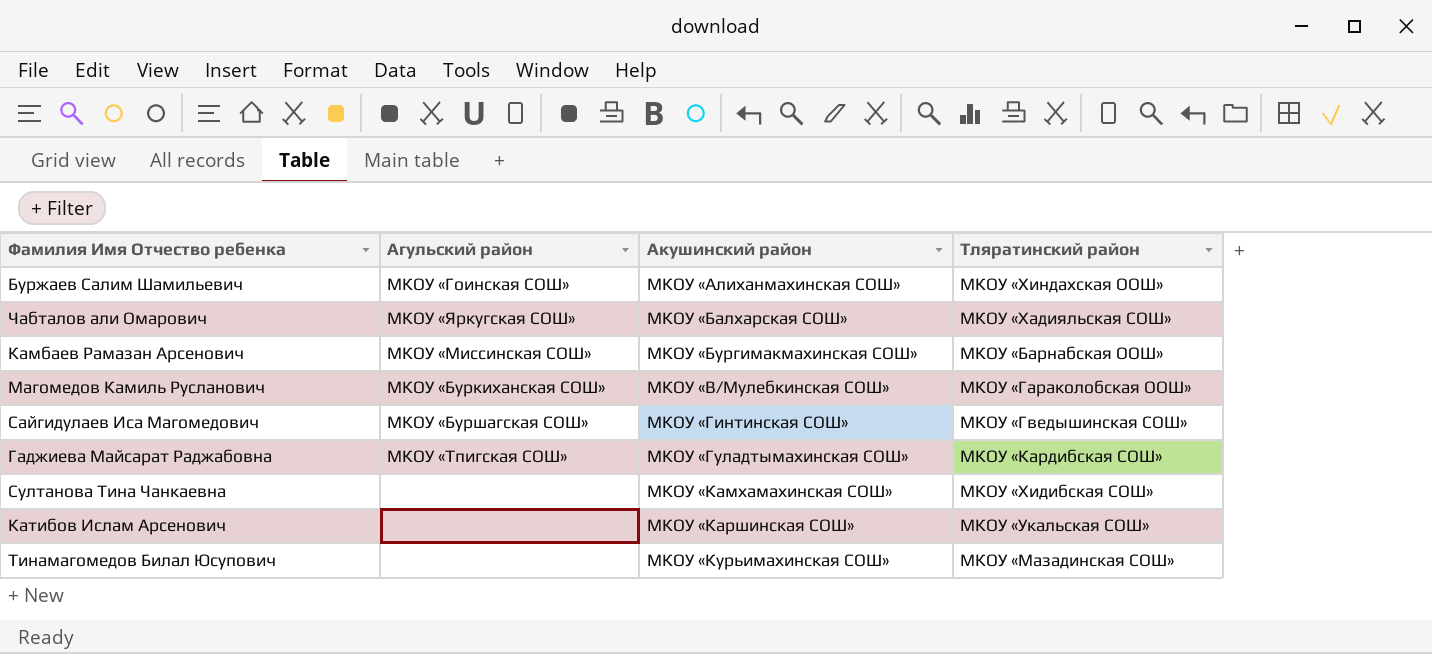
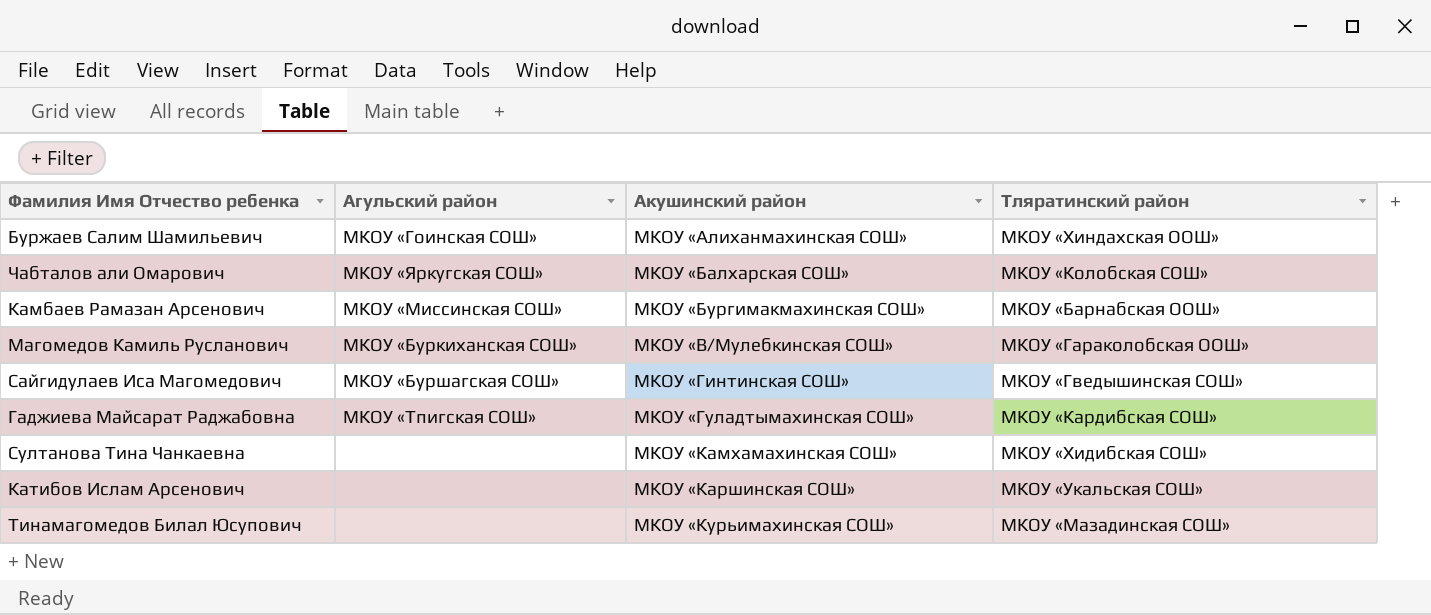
Чабталов али Омарович | Тляратинский район: МКОУ «Хадияльская СОШ» -> МКОУ «Колобская СОШ»

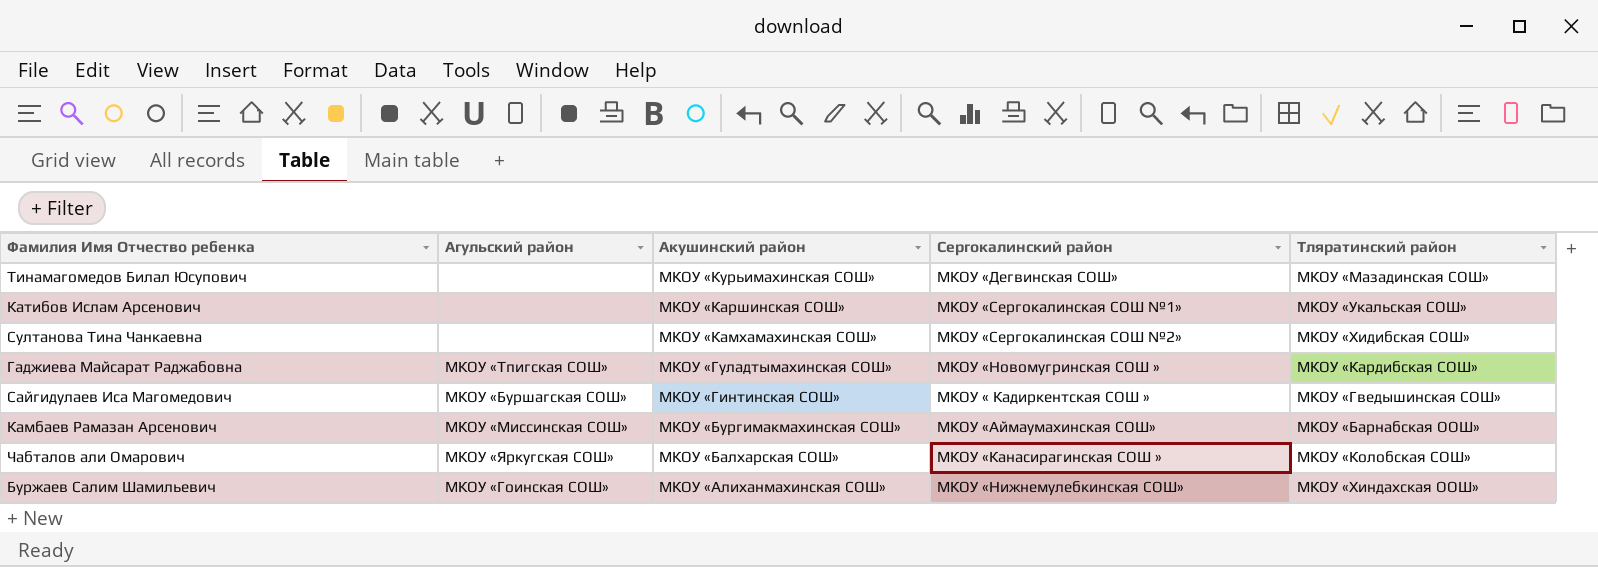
row order: Акушинский район ascending -> Акушинский район descending
column Сергокалинский район | position: none -> 4
row Магомедов Камиль Русланович: МКОУ «Буркиханская СОШ» | МКОУ «В/Мулебкинская СОШ» | МКОУ «Гараколобская ООШ» -> none

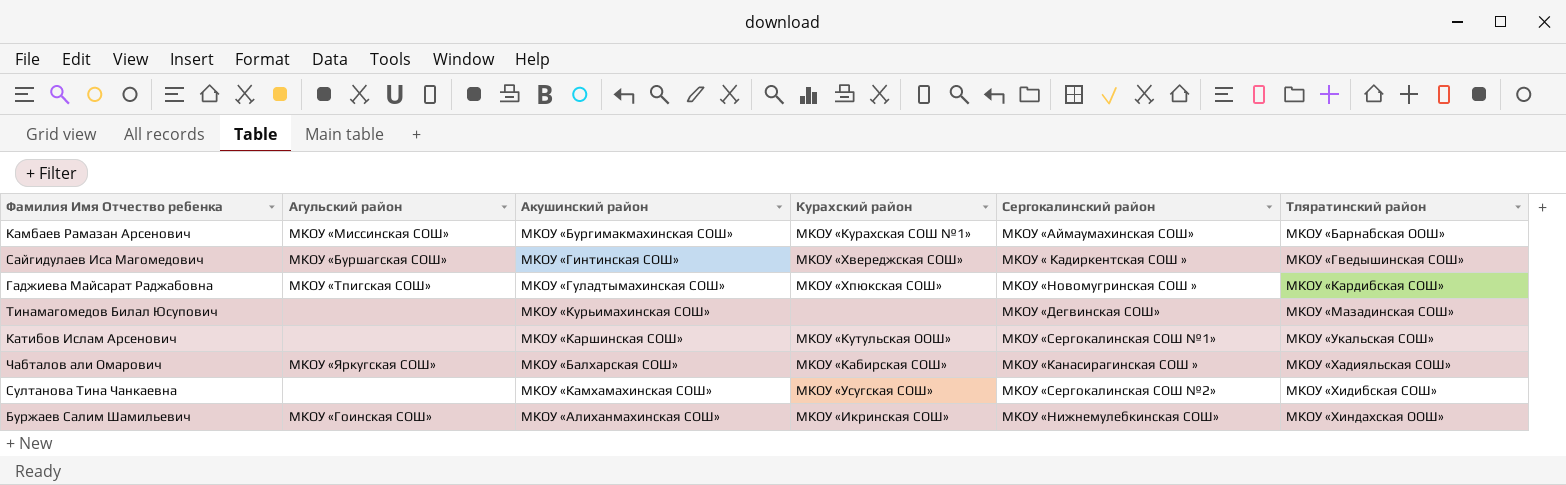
row order: Акушинский район descending -> Тляратинский район ascending
column Курахский район | position: none -> 4
Чабталов али Омарович | Тляратинский район: МКОУ «Колобская СОШ» -> МКОУ «Хадияльская СОШ»

